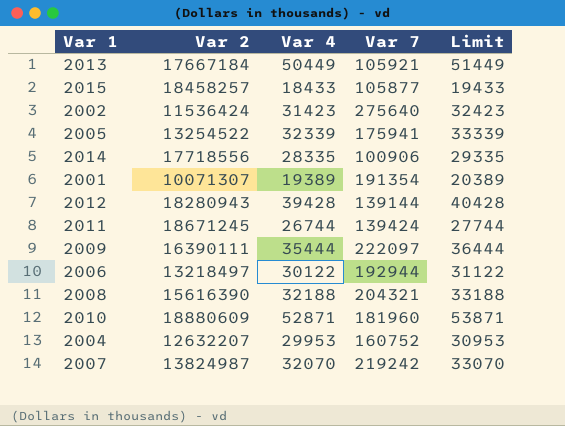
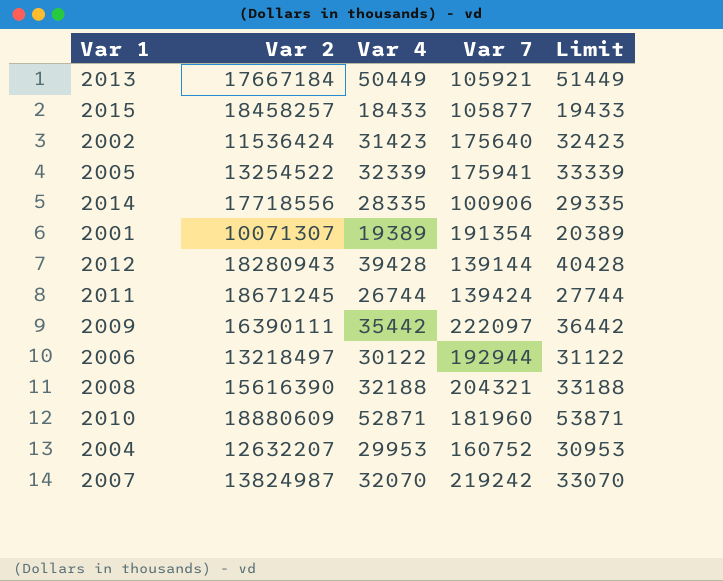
2002 | Var 7: 275640 -> 175640
2009 | Var 4: 35444 -> 35442
2009 | Limit: 36444 -> 36442

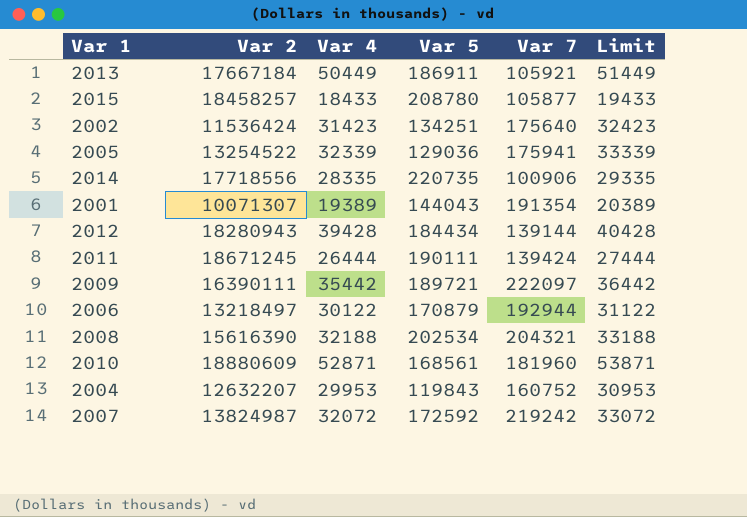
column Var 5 | position: none -> 4
2011 | Var 4: 26744 -> 26444
2011 | Limit: 27744 -> 27444
2007 | Var 4: 32070 -> 32072
2007 | Limit: 33070 -> 33072

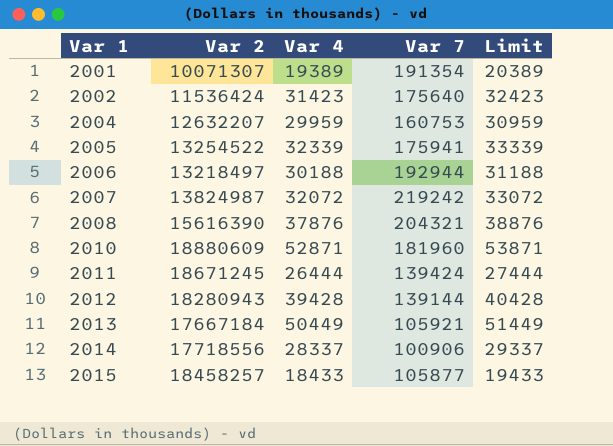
row order: none -> Var 1 ascending
column Var 5 | position: 4 -> none
row 2009: 16390111 | 35442 | 189721 | 222097 | 36442 -> none
2004 | Var 4: 29953 -> 29959
2004 | Var 7: 160752 -> 160753
2004 | Limit: 30953 -> 30959
2006 | Var 4: 30122 -> 30188
2006 | Limit: 31122 -> 31188
2008 | Var 4: 32188 -> 37876
2008 | Limit: 33188 -> 38876
2014 | Var 4: 28335 -> 28337
2014 | Limit: 29335 -> 29337

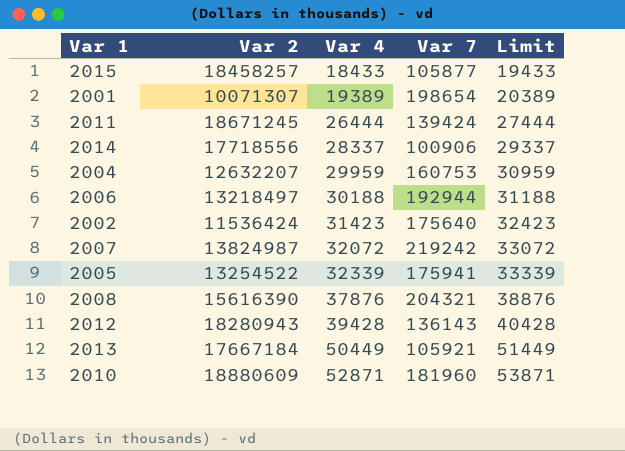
row order: Var 1 ascending -> Var 4 ascending
2001 | Var 7: 191354 -> 198654
2012 | Var 7: 139144 -> 136143

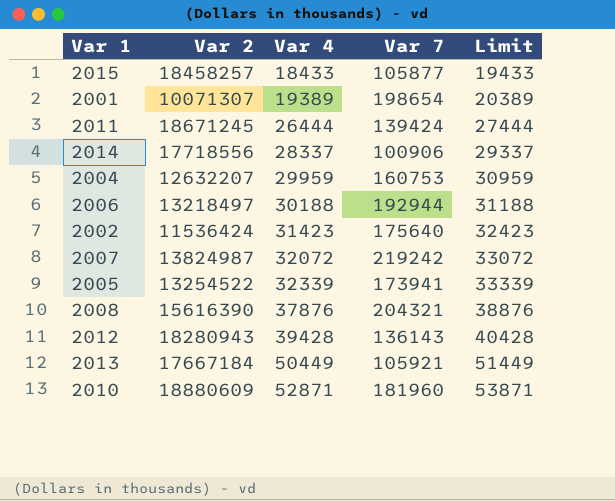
2005 | Var 7: 175941 -> 173941

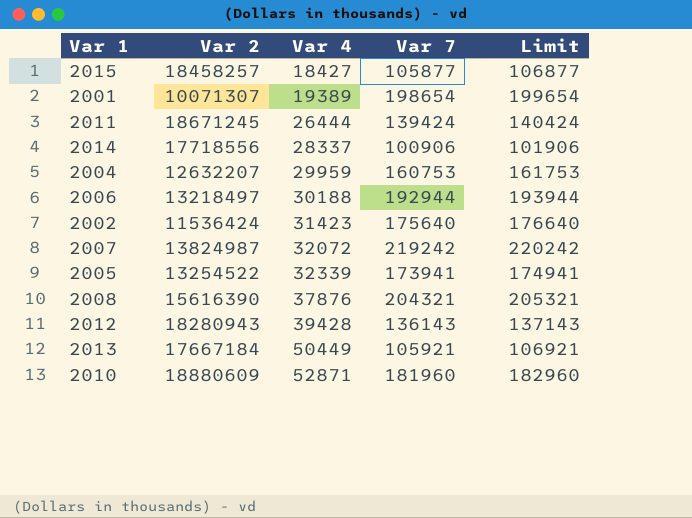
column Limit | formula: [Var 4] + 1000 -> [Var 7] + 1000
2015 | Var 4: 18433 -> 18427

